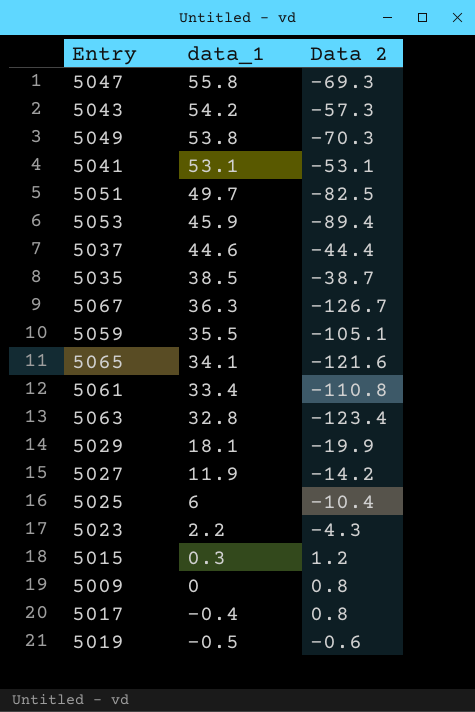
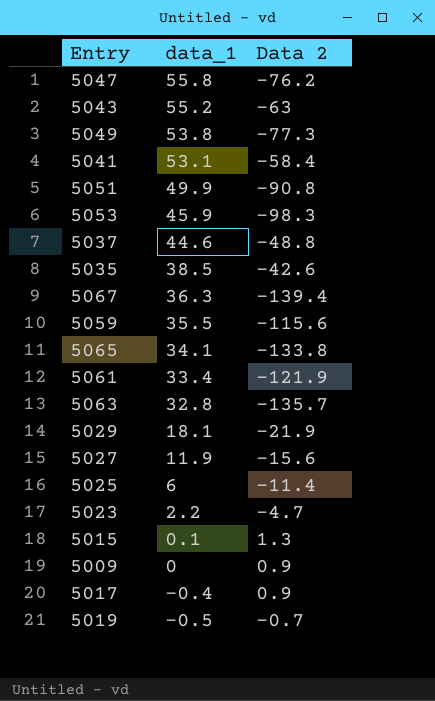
5047 | Data 2: -69.3 -> -76.2
5043 | data_1: 54.2 -> 55.2
5043 | Data 2: -57.3 -> -63
5049 | Data 2: -70.3 -> -77.3
5041 | Data 2: -53.1 -> -58.4
5051 | data_1: 49.7 -> 49.9
5051 | Data 2: -82.5 -> -90.8
5053 | Data 2: -89.4 -> -98.3
5037 | Data 2: -44.4 -> -48.8
5035 | Data 2: -38.7 -> -42.6
5067 | Data 2: -126.7 -> -139.4
5059 | Data 2: -105.1 -> -115.6
5065 | Data 2: -121.6 -> -133.8
5061 | Data 2: -110.8 -> -121.9
5063 | Data 2: -123.4 -> -135.7
5029 | Data 2: -19.9 -> -21.9
5027 | Data 2: -14.2 -> -15.6
5025 | Data 2: -10.4 -> -11.4
5023 | Data 2: -4.3 -> -4.7
5015 | data_1: 0.3 -> 0.1
5015 | Data 2: 1.2 -> 1.3
5009 | Data 2: 0.8 -> 0.9
5017 | Data 2: 0.8 -> 0.9
5019 | Data 2: -0.6 -> -0.7

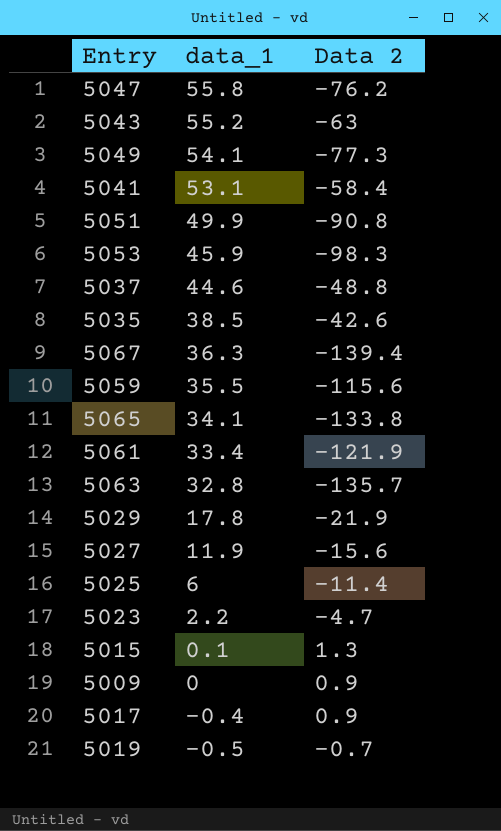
5049 | data_1: 53.8 -> 54.1
5029 | data_1: 18.1 -> 17.8

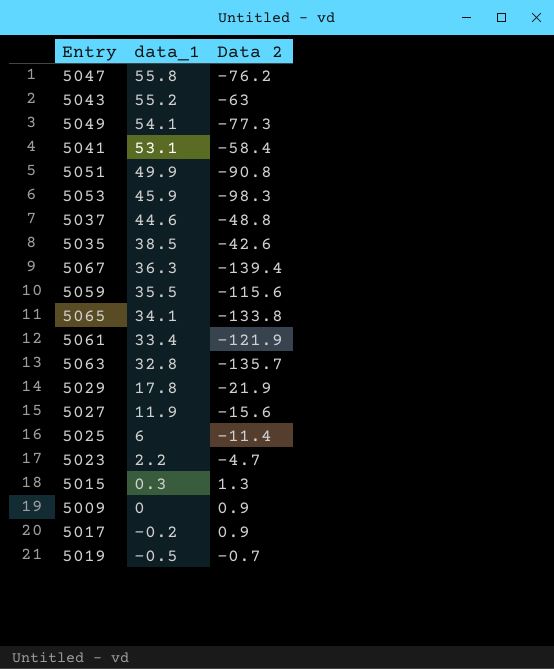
5015 | data_1: 0.1 -> 0.3
5017 | data_1: -0.4 -> -0.2

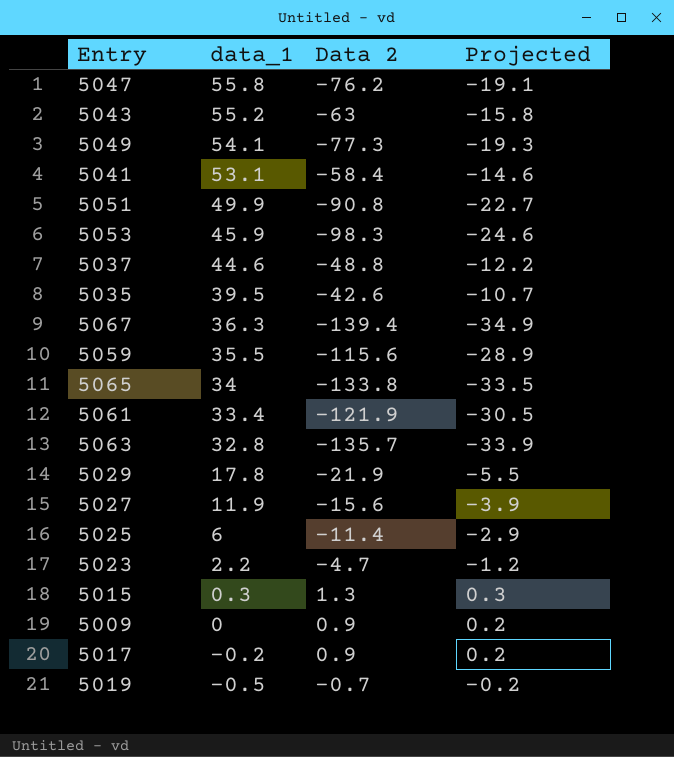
column Projected | formula: none -> [Data 2] * 0.25
5035 | data_1: 38.5 -> 39.5
5065 | data_1: 34.1 -> 34

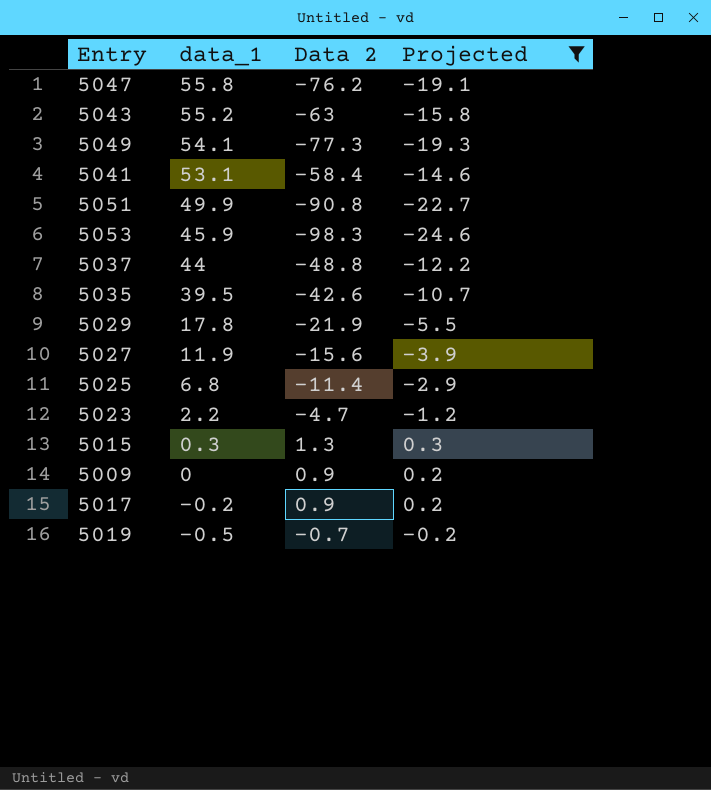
filter: none -> Projected >= -24.6
5037 | data_1: 44.6 -> 44
5025 | data_1: 6 -> 6.8

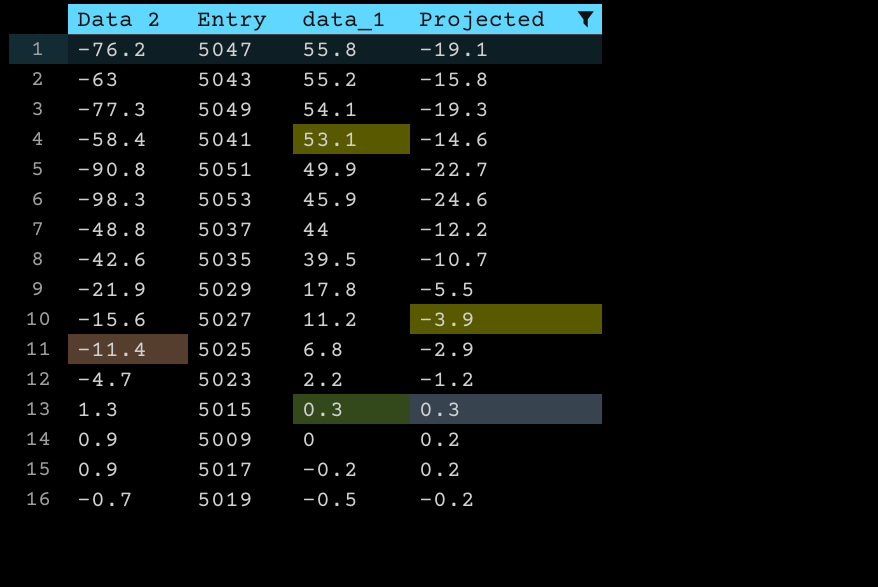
column Data 2 | position: 3 -> 1
5027 | data_1: 11.9 -> 11.2

